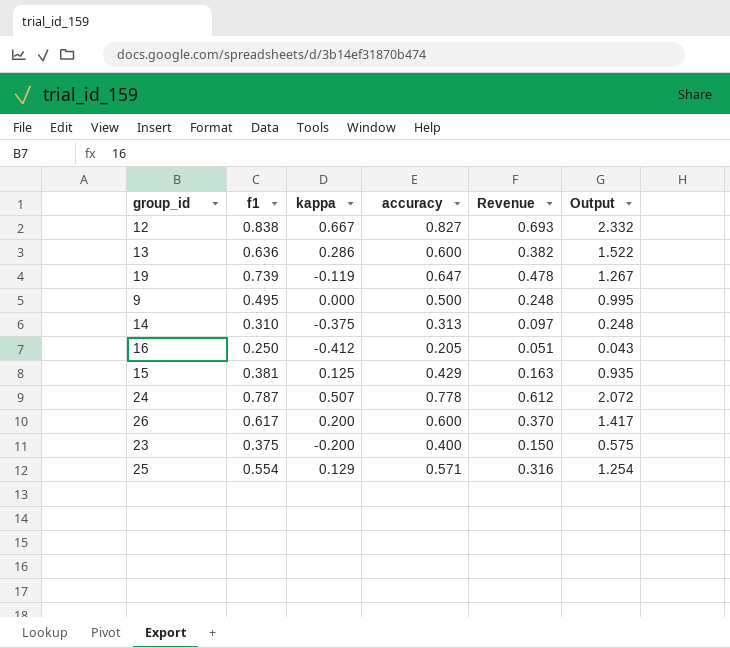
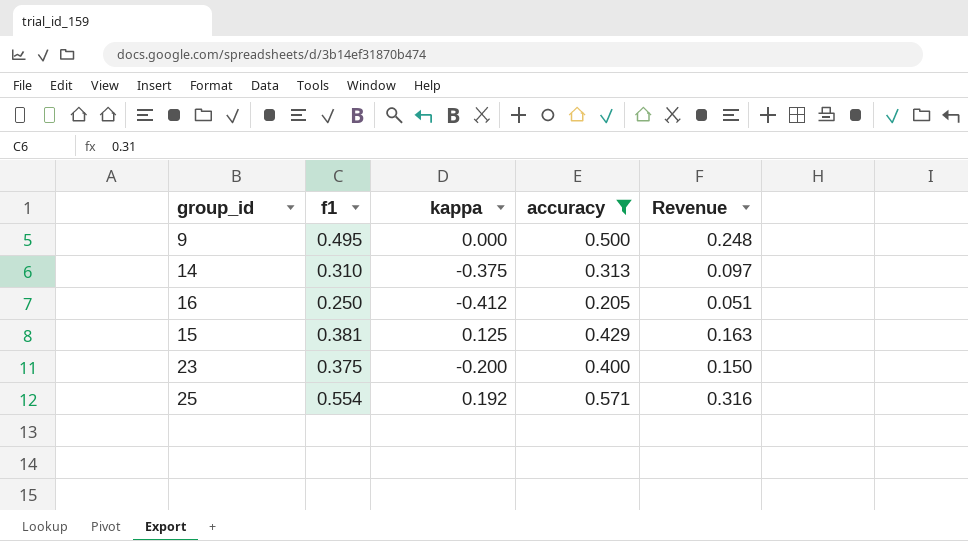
filter: none -> accuracy <= 0.571
column Output | formula: [f1] + [kappa] + [accuracy] -> none
25 | kappa: 0.129 -> 0.192

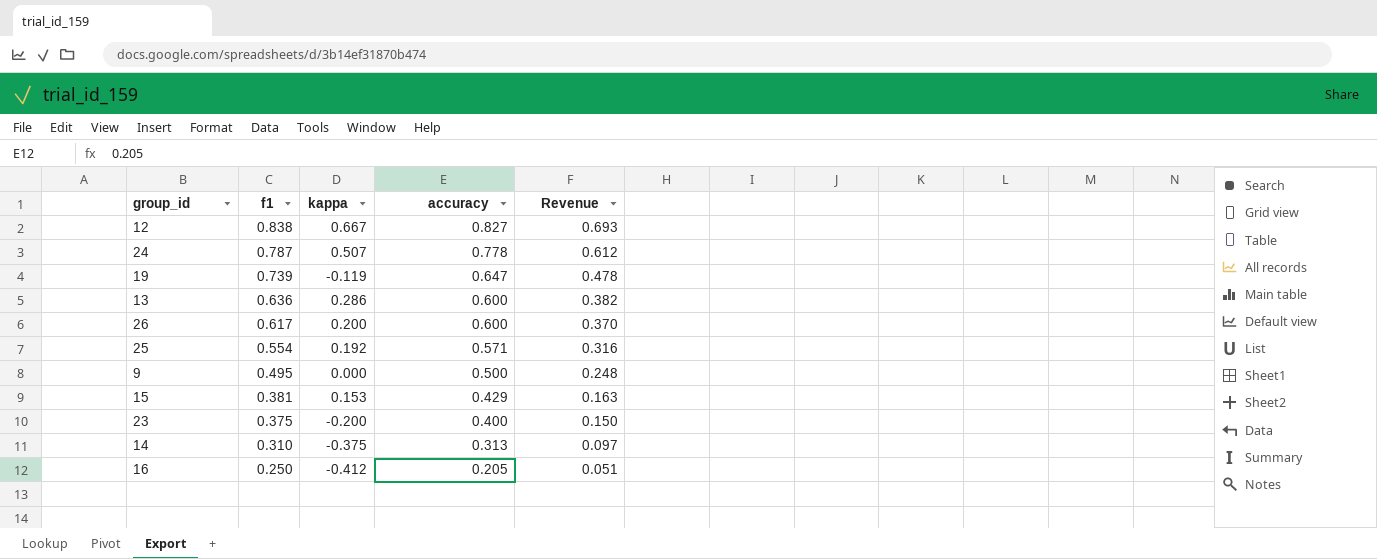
filter: accuracy <= 0.571 -> none
row order: none -> f1 descending
15 | kappa: 0.125 -> 0.153

